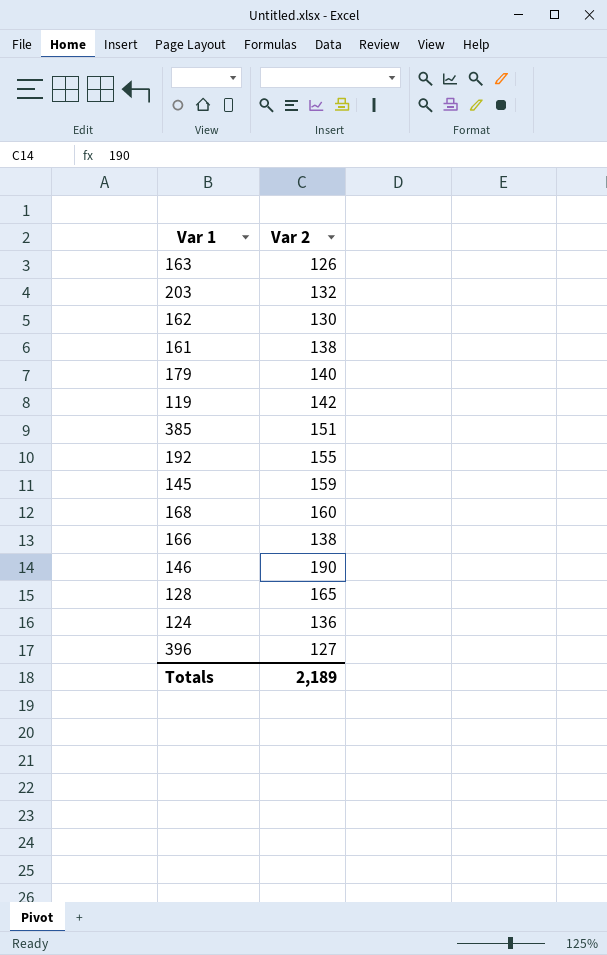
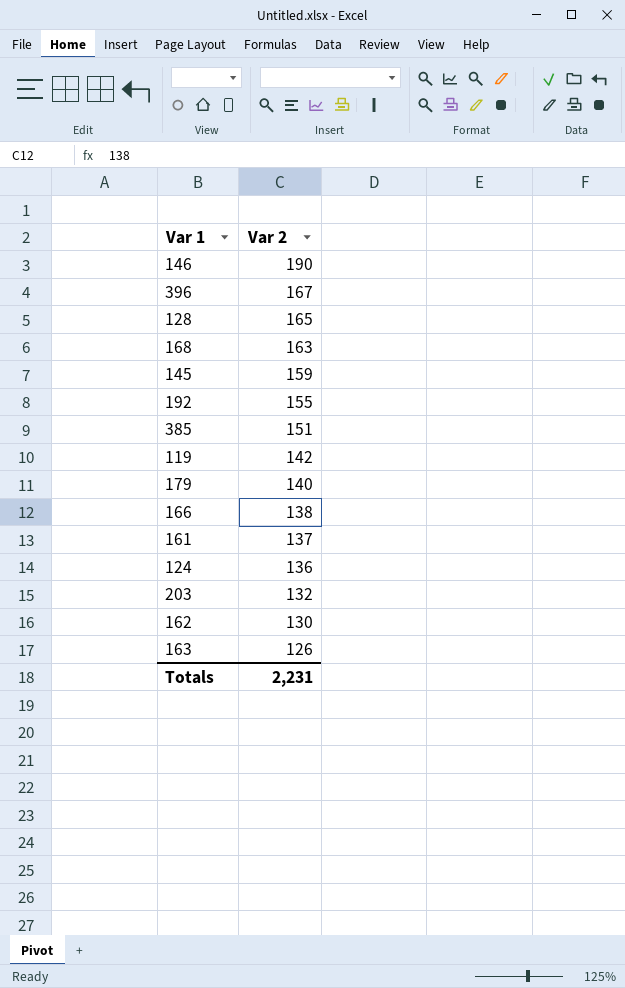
row order: none -> Var 2 descending
396 | Var 2: 127 -> 167
168 | Var 2: 160 -> 163
161 | Var 2: 138 -> 137
Totals | Var 2: 2,189 -> 2,231

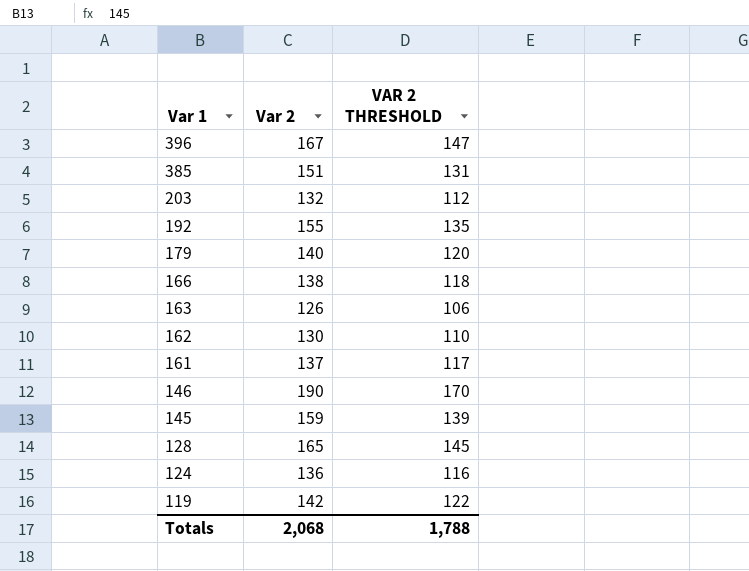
row order: Var 2 descending -> Var 1 descending
column VAR 2 THRESHOLD | formula: none -> [Var 2] - 20
row 168: 163 -> none
Totals | Var 2: 2,231 -> 2,068

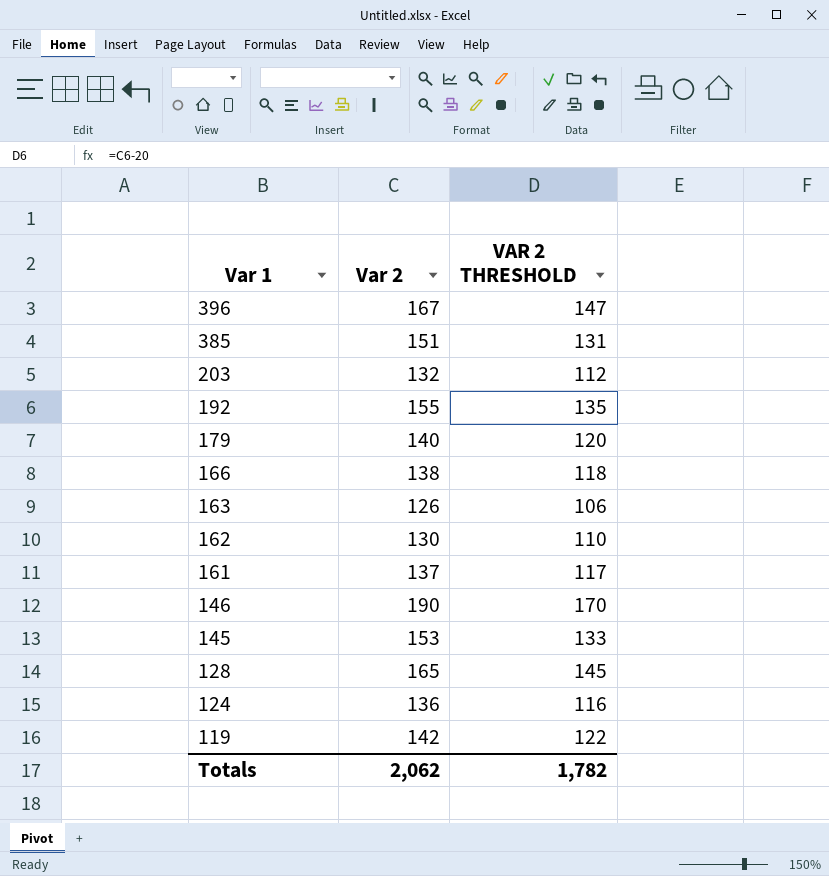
145 | Var 2: 159 -> 153
145 | VAR 2 THRESHOLD: 139 -> 133
Totals | Var 2: 2,068 -> 2,062
Totals | VAR 2 THRESHOLD: 1,788 -> 1,782

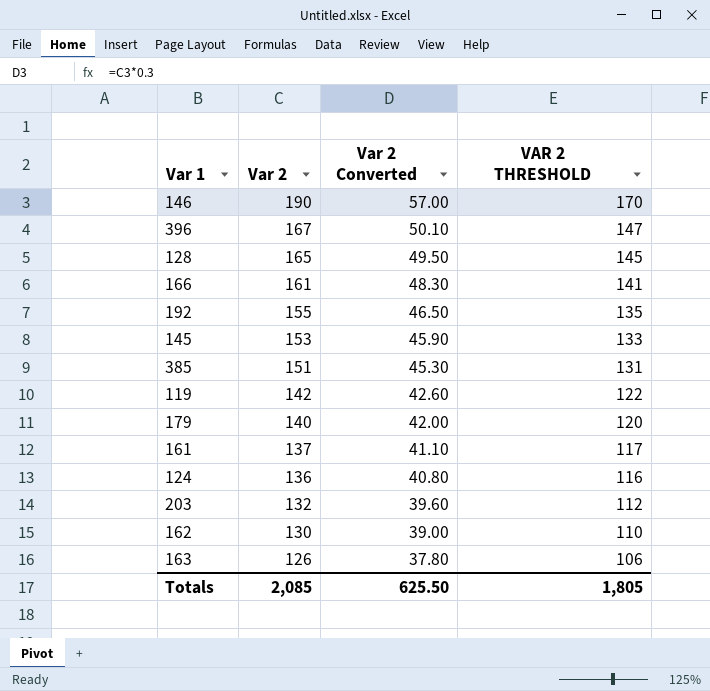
row order: Var 1 descending -> Var 2 descending
column Var 2 Converted | formula: none -> [Var 2] * 0.3
166 | Var 2: 138 -> 161
166 | VAR 2 THRESHOLD: 118 -> 141
Totals | Var 2: 2,062 -> 2,085
Totals | VAR 2 THRESHOLD: 1,782 -> 1,805

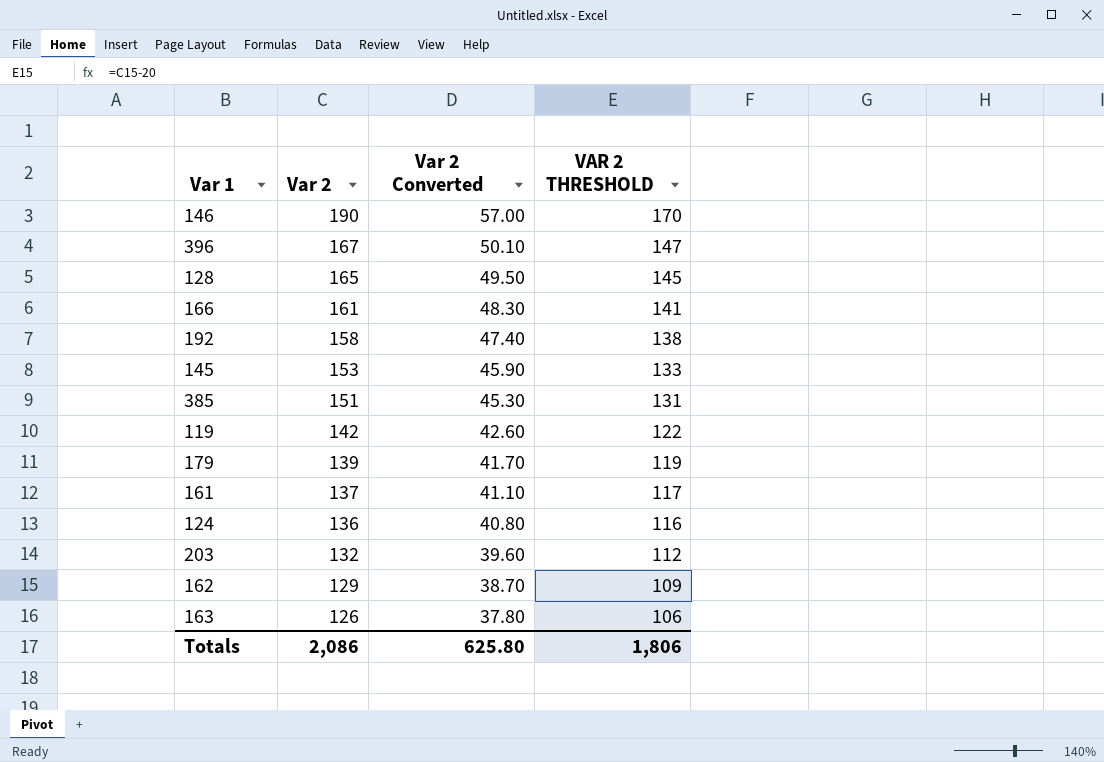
192 | Var 2: 155 -> 158
192 | Var 2 Converted: 46.50 -> 47.40
192 | VAR 2 THRESHOLD: 135 -> 138
179 | Var 2: 140 -> 139
179 | Var 2 Converted: 42.00 -> 41.70
179 | VAR 2 THRESHOLD: 120 -> 119
162 | Var 2: 130 -> 129
162 | Var 2 Converted: 39.00 -> 38.70
162 | VAR 2 THRESHOLD: 110 -> 109
Totals | Var 2: 2,085 -> 2,086
Totals | Var 2 Converted: 625.50 -> 625.80
Totals | VAR 2 THRESHOLD: 1,805 -> 1,806

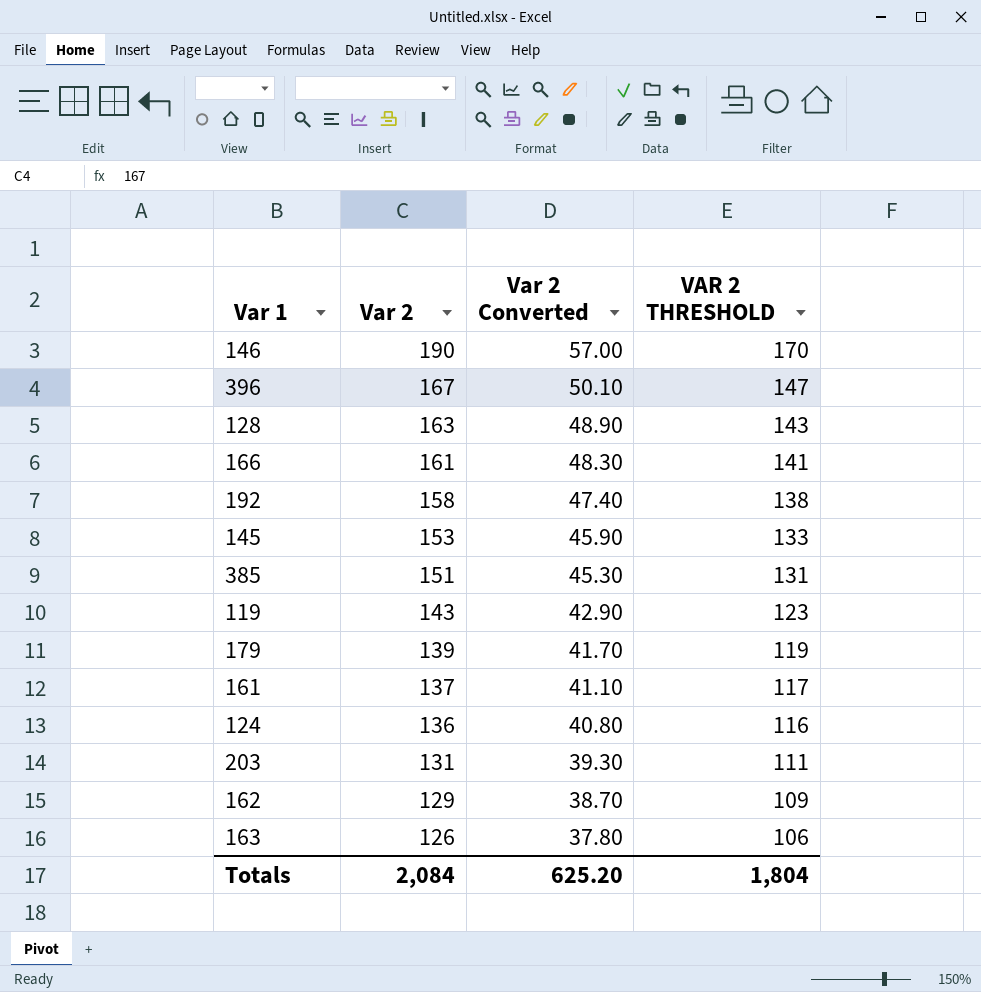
128 | Var 2: 165 -> 163
128 | Var 2 Converted: 49.50 -> 48.90
128 | VAR 2 THRESHOLD: 145 -> 143
119 | Var 2: 142 -> 143
119 | Var 2 Converted: 42.60 -> 42.90
119 | VAR 2 THRESHOLD: 122 -> 123
203 | Var 2: 132 -> 131
203 | Var 2 Converted: 39.60 -> 39.30
203 | VAR 2 THRESHOLD: 112 -> 111
Totals | Var 2: 2,086 -> 2,084
Totals | Var 2 Converted: 625.80 -> 625.20
Totals | VAR 2 THRESHOLD: 1,806 -> 1,804

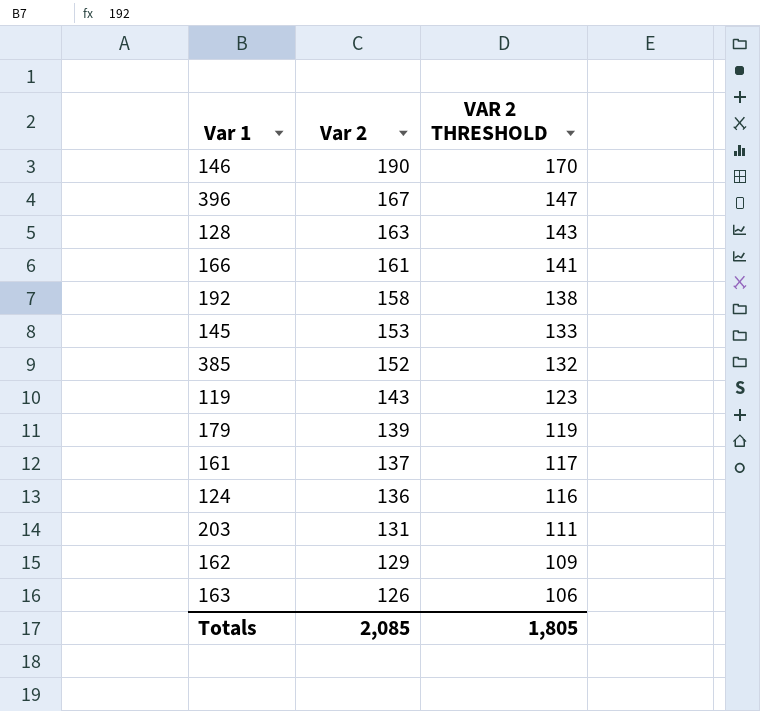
column Var 2 Converted | formula: [Var 2] * 0.3 -> none
385 | Var 2: 151 -> 152
385 | VAR 2 THRESHOLD: 131 -> 132
Totals | Var 2: 2,084 -> 2,085
Totals | VAR 2 THRESHOLD: 1,804 -> 1,805

